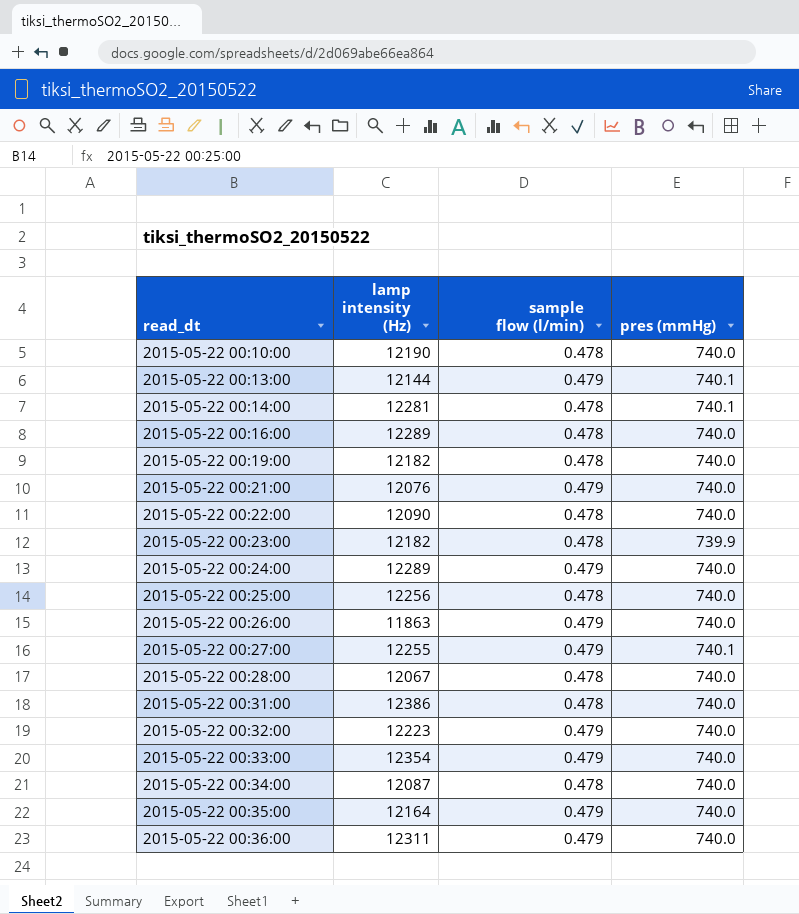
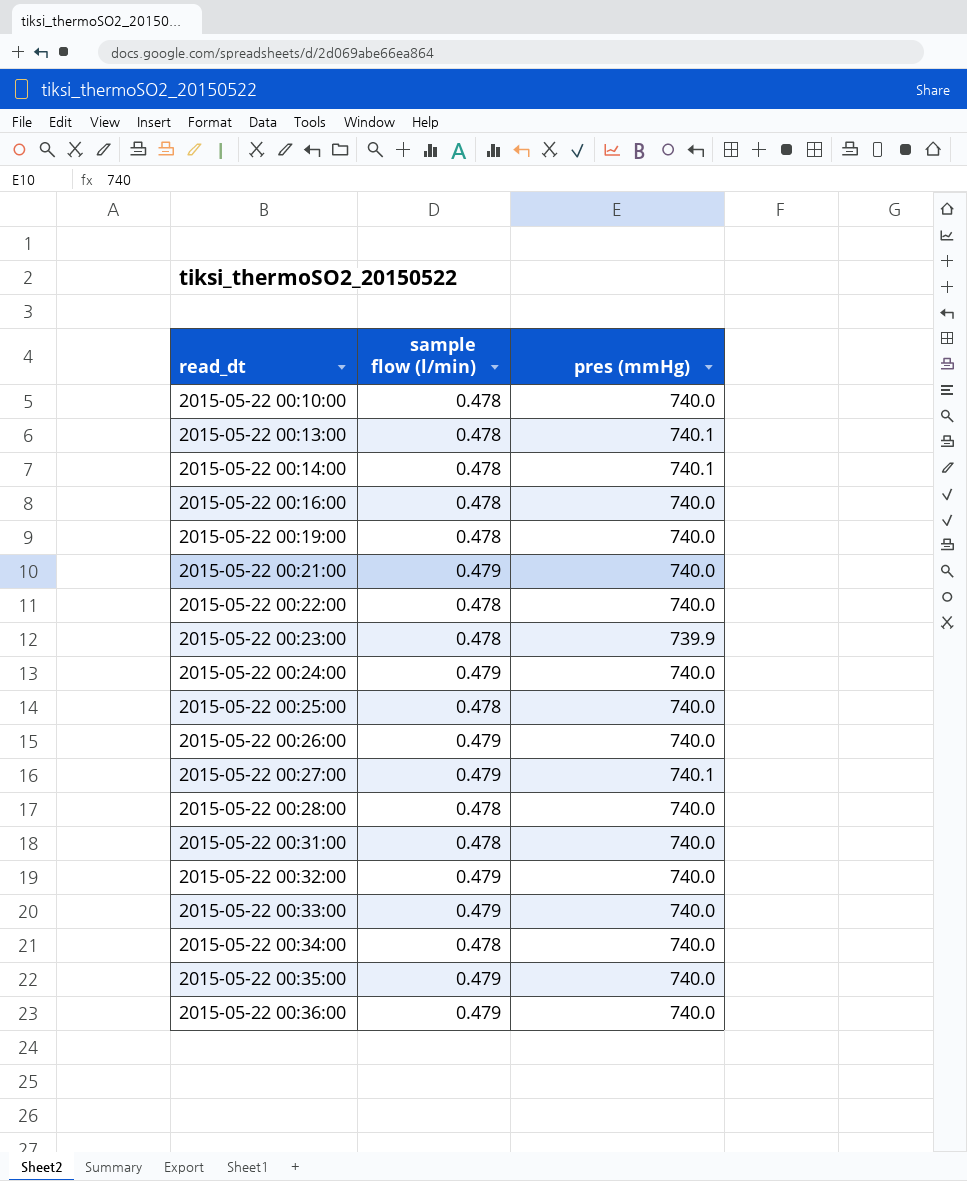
column lamp intensity (Hz) | position: 2 -> none
2015-05-22 00:13:00 | sample flow (l/min): 0.479 -> 0.478

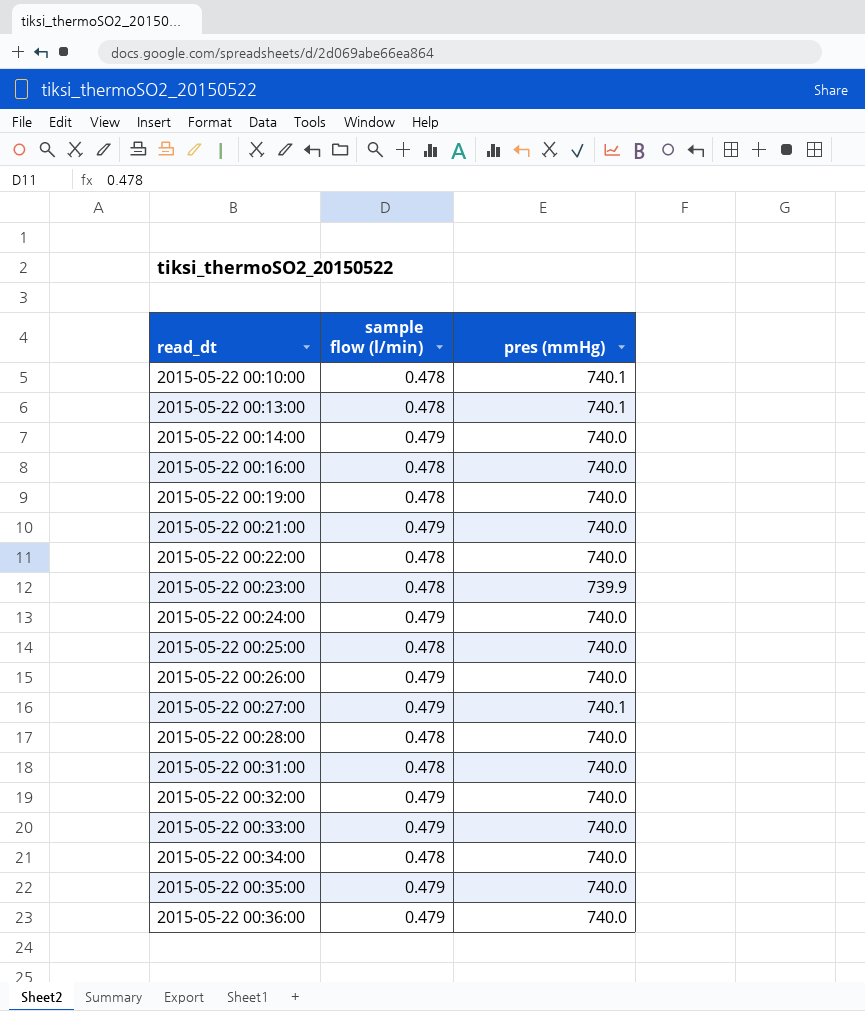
2015-05-22 00:10:00 | pres (mmHg): 740.0 -> 740.1
2015-05-22 00:14:00 | sample flow (l/min): 0.478 -> 0.479
2015-05-22 00:14:00 | pres (mmHg): 740.1 -> 740.0

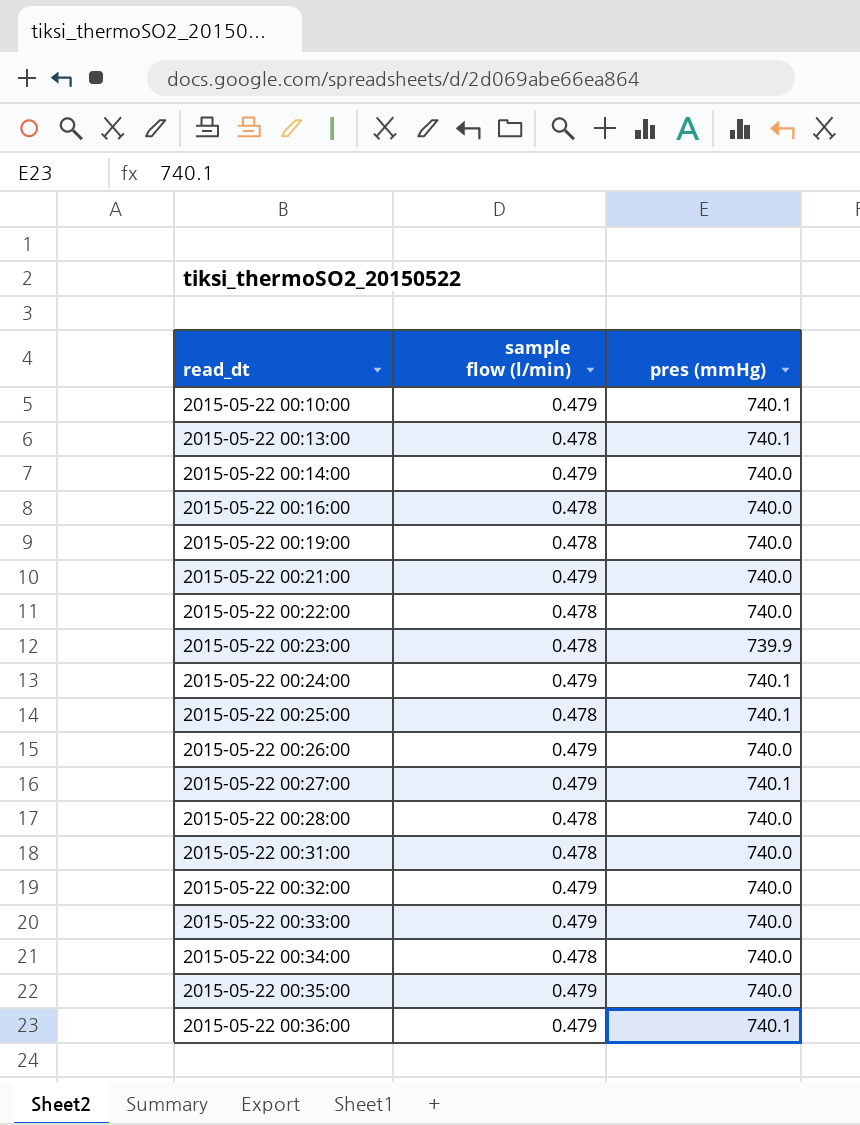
2015-05-22 00:10:00 | sample flow (l/min): 0.478 -> 0.479
2015-05-22 00:24:00 | pres (mmHg): 740.0 -> 740.1
2015-05-22 00:25:00 | pres (mmHg): 740.0 -> 740.1
2015-05-22 00:36:00 | pres (mmHg): 740.0 -> 740.1

